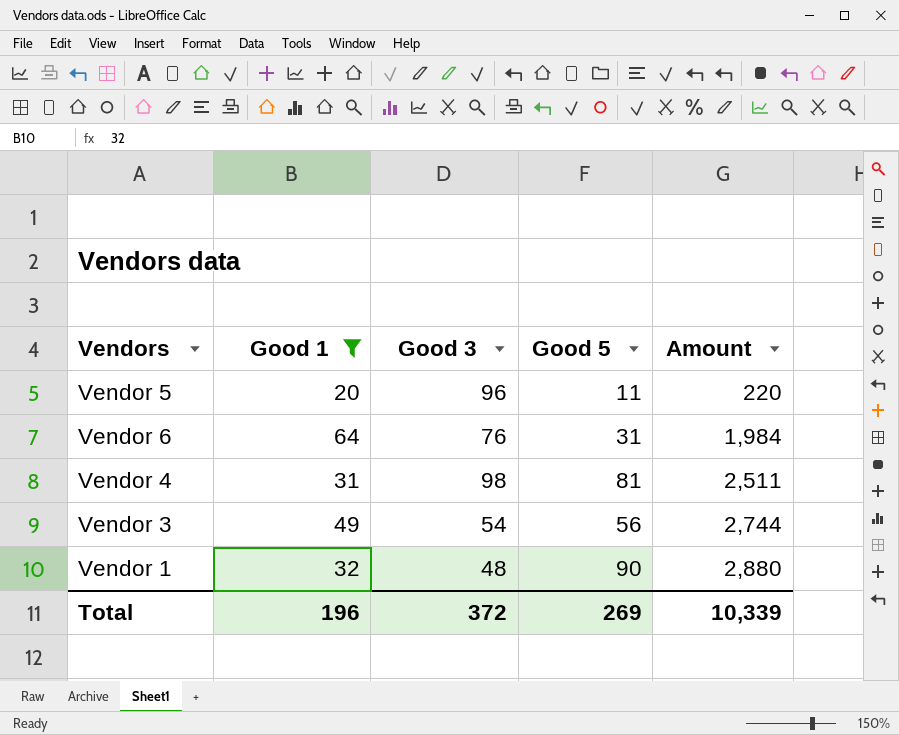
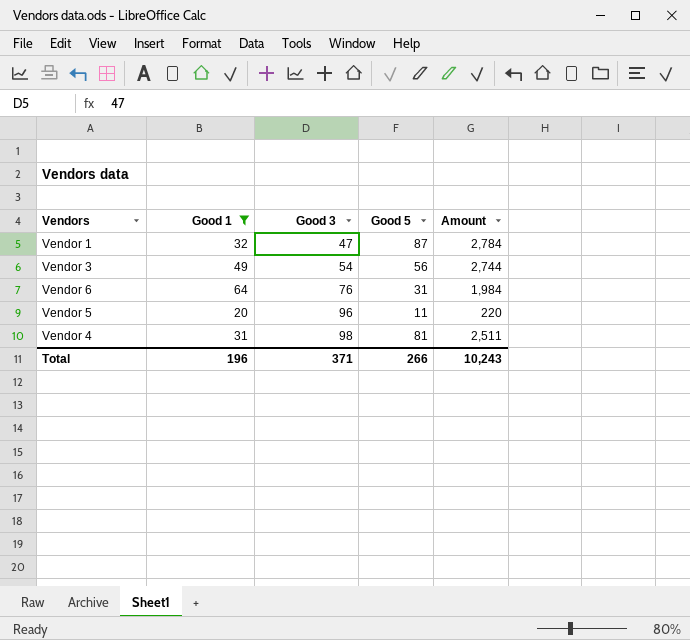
row order: Amount ascending -> Good 3 ascending
Vendor 1 | Good 3: 48 -> 47
Vendor 1 | Good 5: 90 -> 87
Vendor 1 | Amount: 2,880 -> 2,784
Total | Good 3: 372 -> 371
Total | Good 5: 269 -> 266
Total | Amount: 10,339 -> 10,243

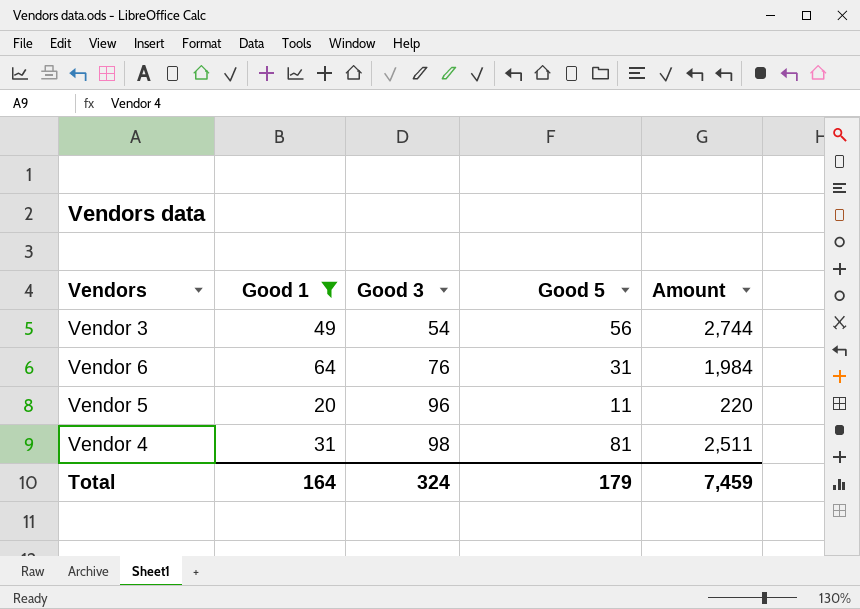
row Vendor 1: 32 | 47 | 87 | 2,784 -> none
Total | Good 1: 196 -> 164
Total | Good 3: 371 -> 324
Total | Good 5: 266 -> 179
Total | Amount: 10,243 -> 7,459

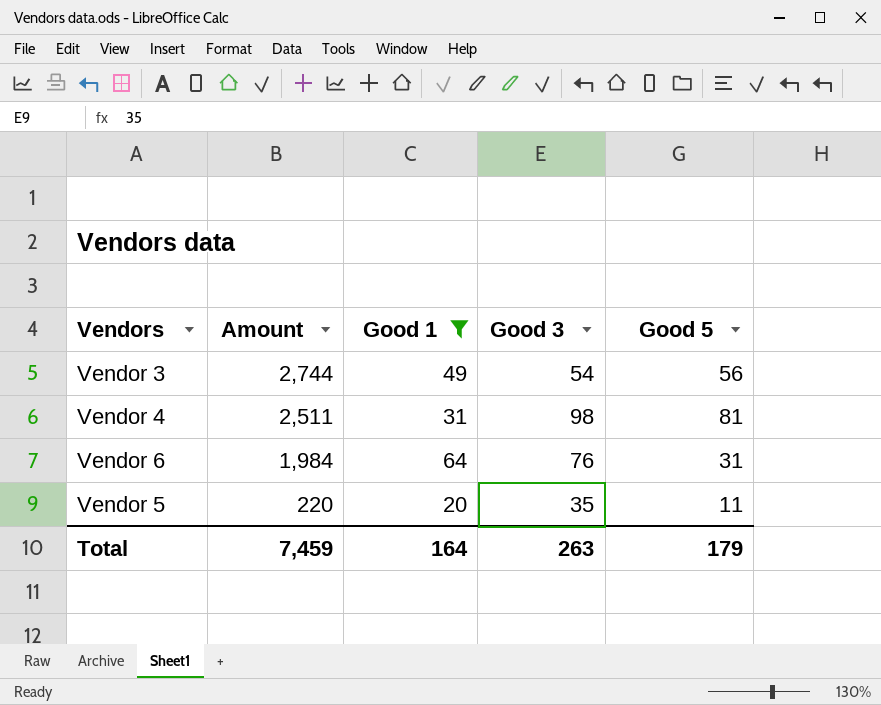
row order: Good 3 ascending -> Amount descending
column Amount | position: 5 -> 2
Vendor 5 | Good 3: 96 -> 35
Total | Good 3: 324 -> 263

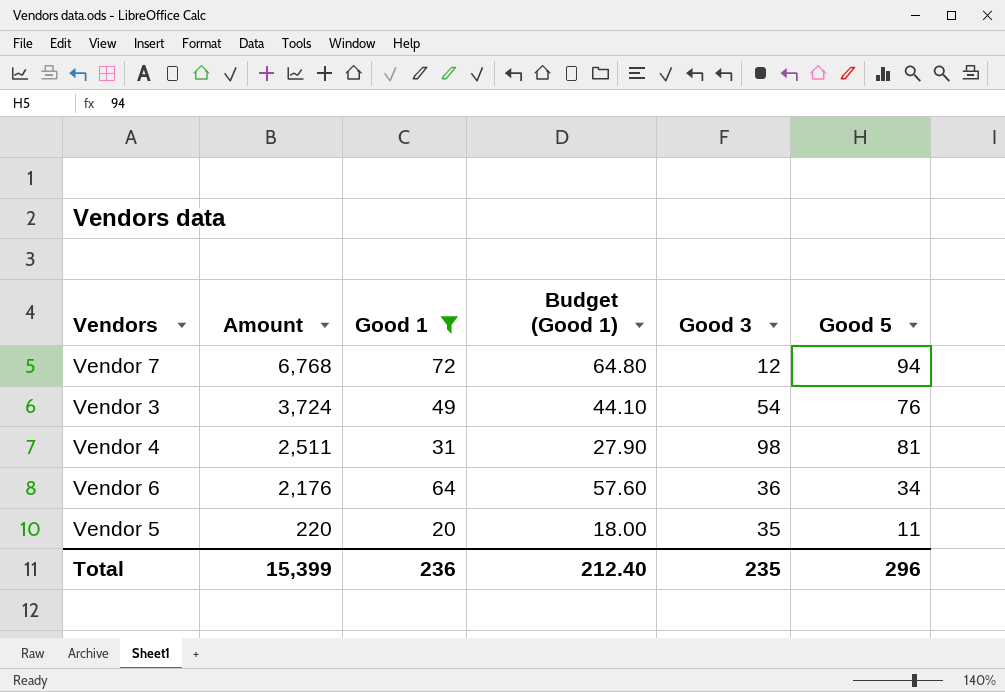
column Budget (Good 1) | formula: none -> [Good 1] * 0.9
row Vendor 7: none -> 6,768 | 72 | 64.80 | 12 | 94
Vendor 3 | Amount: 2,744 -> 3,724
Vendor 3 | Good 5: 56 -> 76
Vendor 6 | Amount: 1,984 -> 2,176
Vendor 6 | Good 3: 76 -> 36
Vendor 6 | Good 5: 31 -> 34
Total | Amount: 7,459 -> 15,399
Total | Good 1: 164 -> 236
Total | Good 3: 263 -> 235
Total | Good 5: 179 -> 296

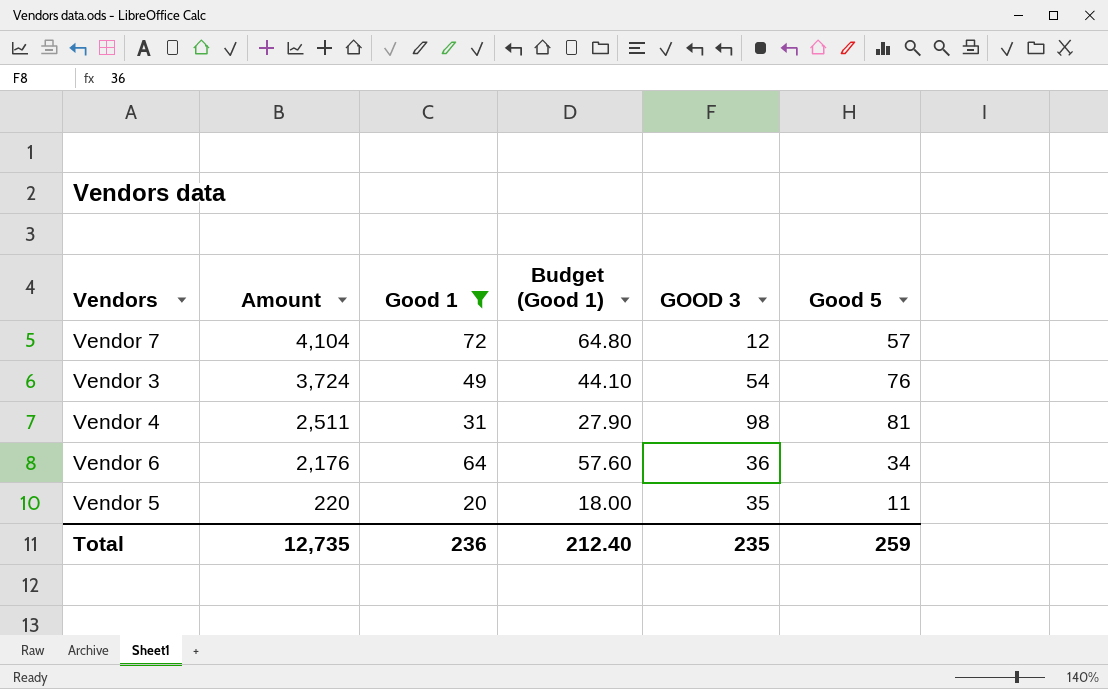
column name: Good 3 -> GOOD 3
Vendor 7 | Amount: 6,768 -> 4,104
Vendor 7 | Good 5: 94 -> 57
Total | Amount: 15,399 -> 12,735
Total | Good 5: 296 -> 259

